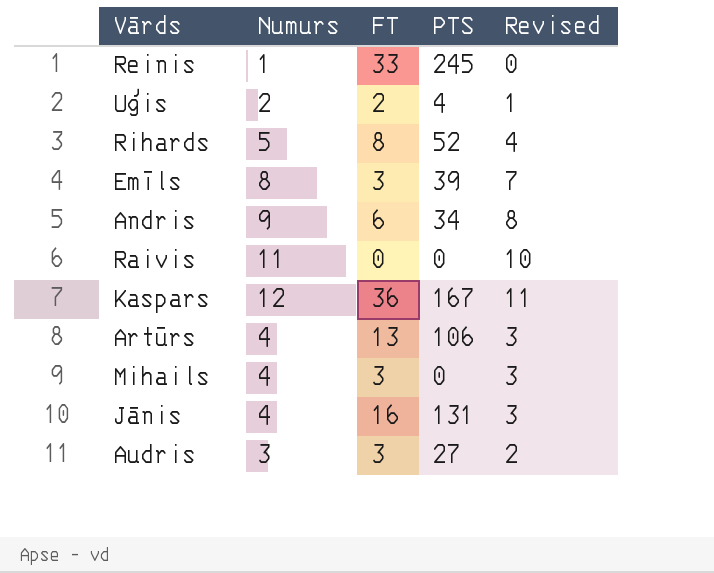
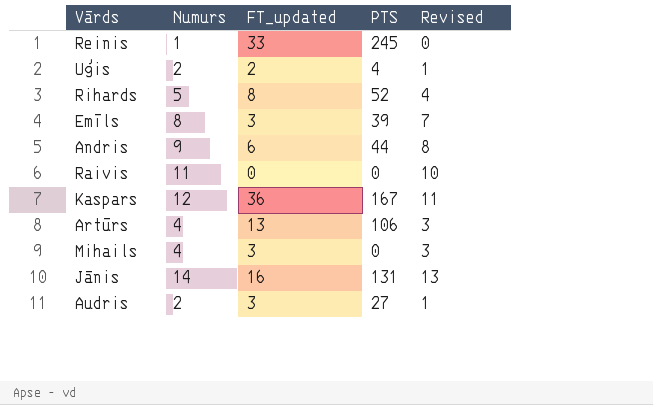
column name: FT -> FT_updated
Andris | PTS: 34 -> 44
Jānis | Numurs: 4 -> 14
Jānis | Revised: 3 -> 13
Audris | Numurs: 3 -> 2
Audris | Revised: 2 -> 1

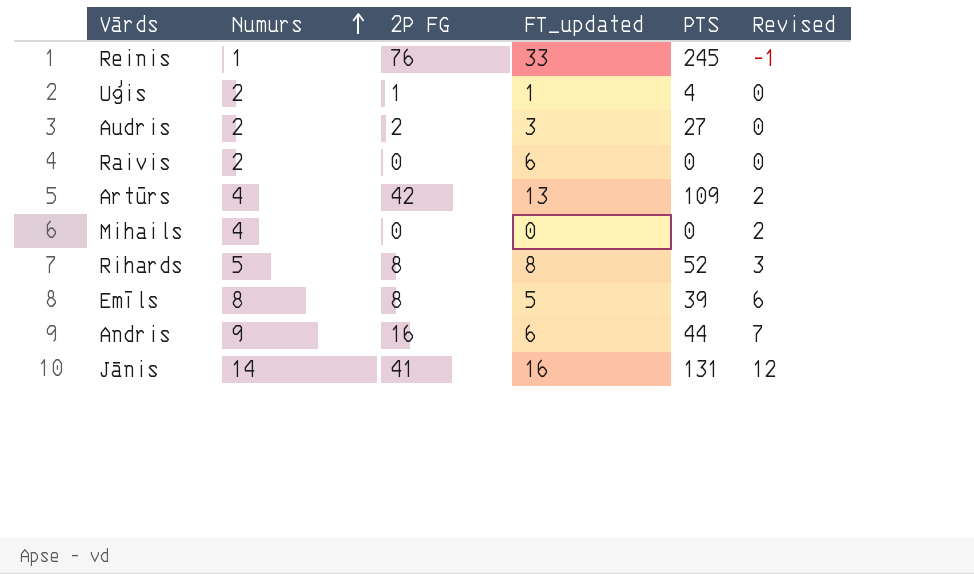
row order: none -> Numurs ascending
column 2P FG | position: none -> 3
column Revised | formula: [Numurs] - 1 -> [Numurs] - 2
row Kaspars: 12 | 36 | 167 | 11 -> none
Uģis | FT_updated: 2 -> 1
Raivis | Numurs: 11 -> 2
Raivis | FT_updated: 0 -> 6
Artūrs | PTS: 106 -> 109
Mihails | FT_updated: 3 -> 0
Emīls | FT_updated: 3 -> 5

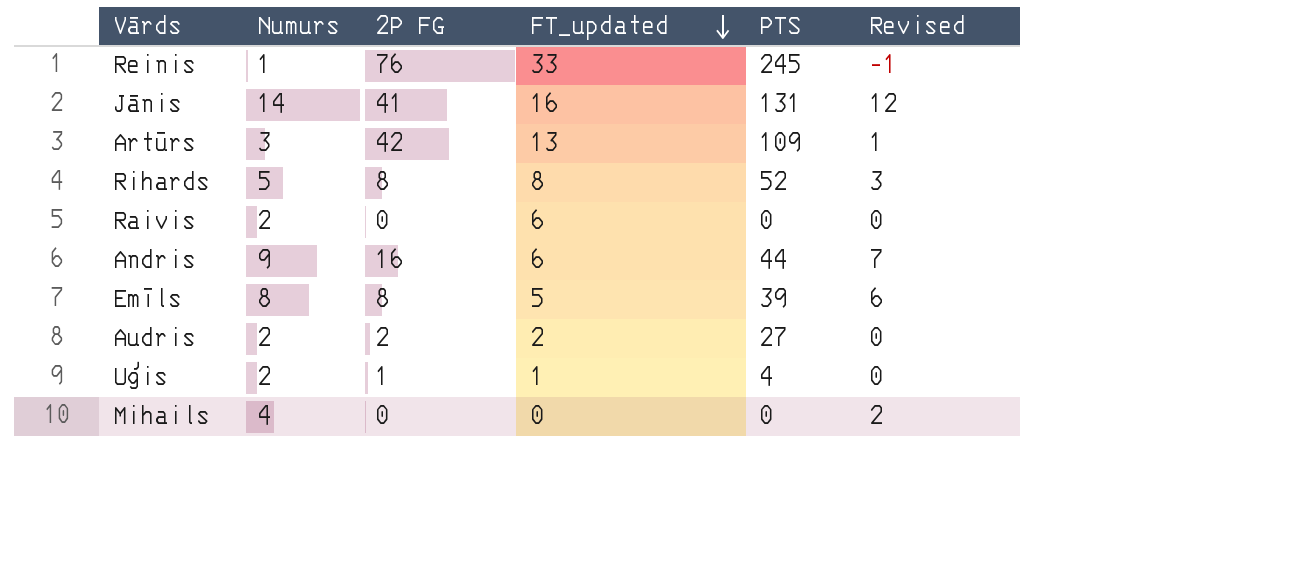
row order: Numurs ascending -> FT_updated descending
Artūrs | Numurs: 4 -> 3
Artūrs | Revised: 2 -> 1
Audris | FT_updated: 3 -> 2

